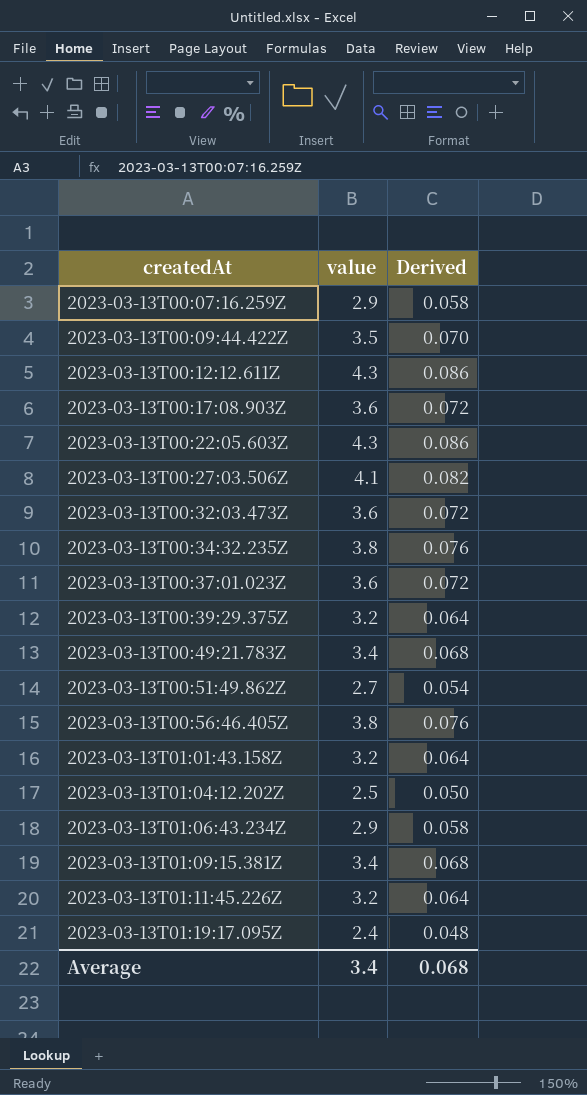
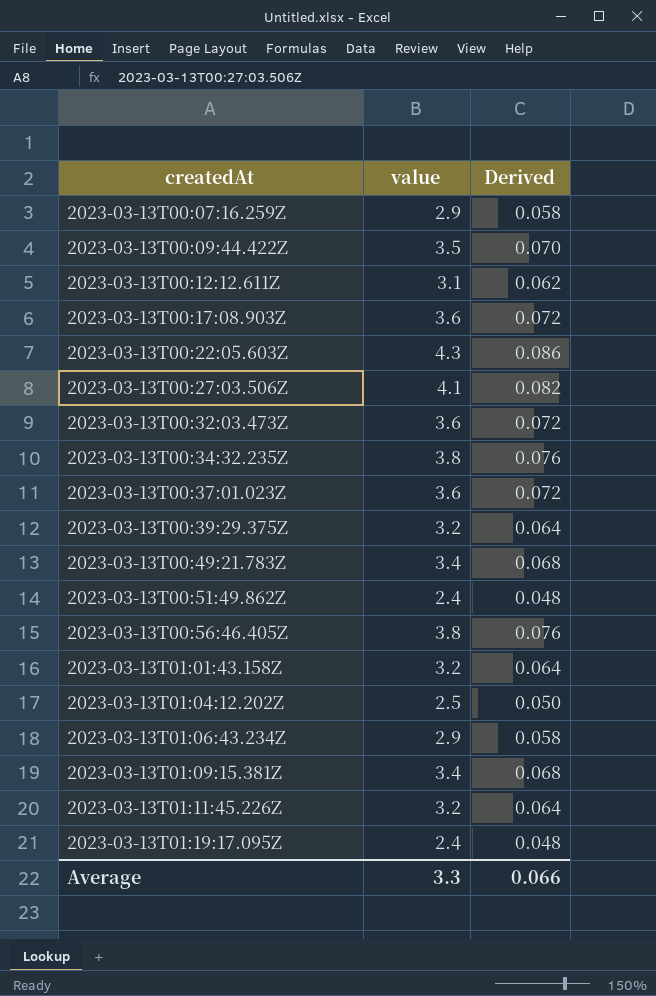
2023-03-13T00:12:12.611Z | value: 4.3 -> 3.1
2023-03-13T00:12:12.611Z | Derived: 0.086 -> 0.062
2023-03-13T00:51:49.862Z | value: 2.7 -> 2.4
2023-03-13T00:51:49.862Z | Derived: 0.054 -> 0.048
Average | value: 3.4 -> 3.3
Average | Derived: 0.068 -> 0.066

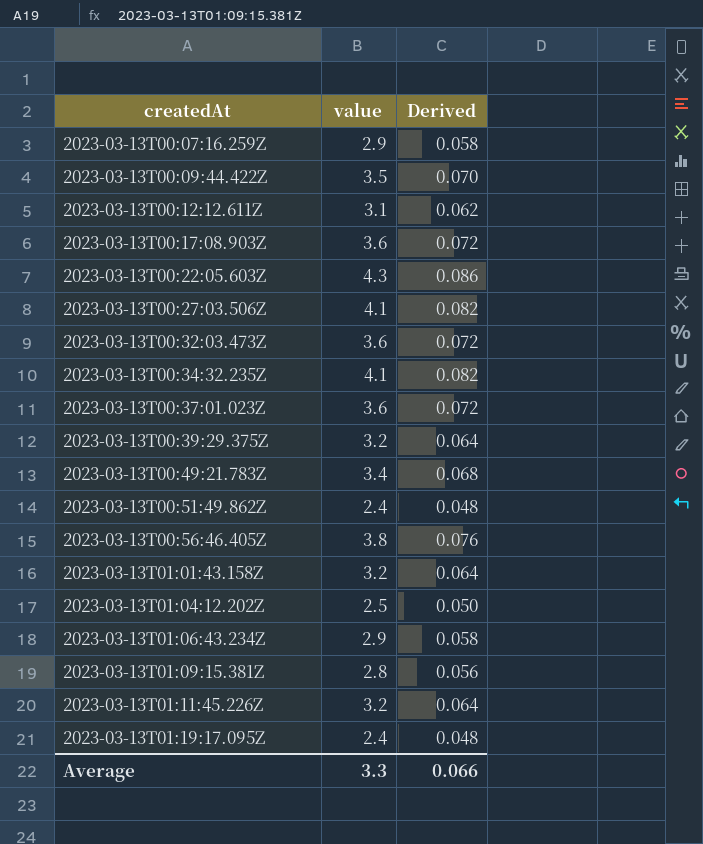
2023-03-13T00:34:32.235Z | value: 3.8 -> 4.1
2023-03-13T00:34:32.235Z | Derived: 0.076 -> 0.082
2023-03-13T01:09:15.381Z | value: 3.4 -> 2.8
2023-03-13T01:09:15.381Z | Derived: 0.068 -> 0.056

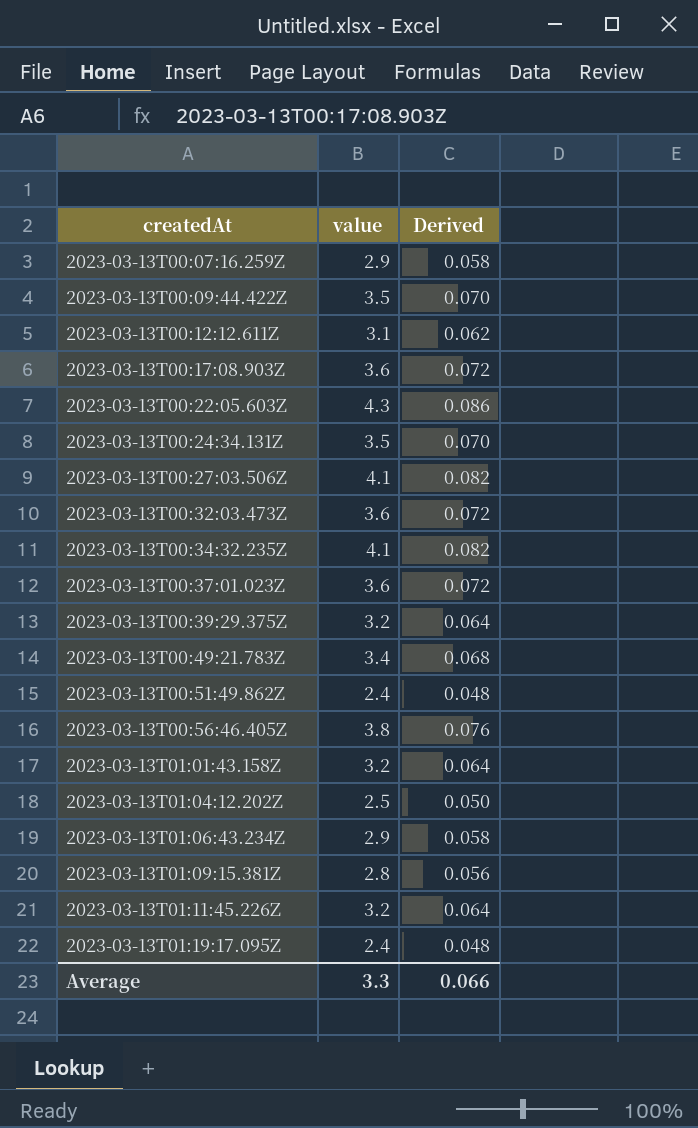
row 2023-03-13T00:24:34.131Z: none -> 3.5 | 0.070

